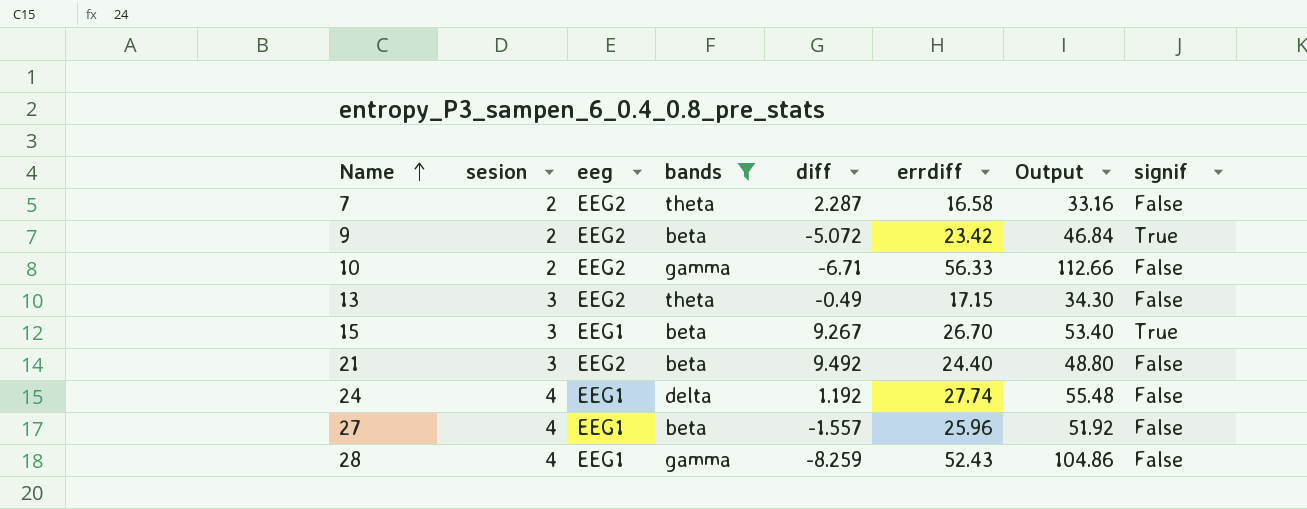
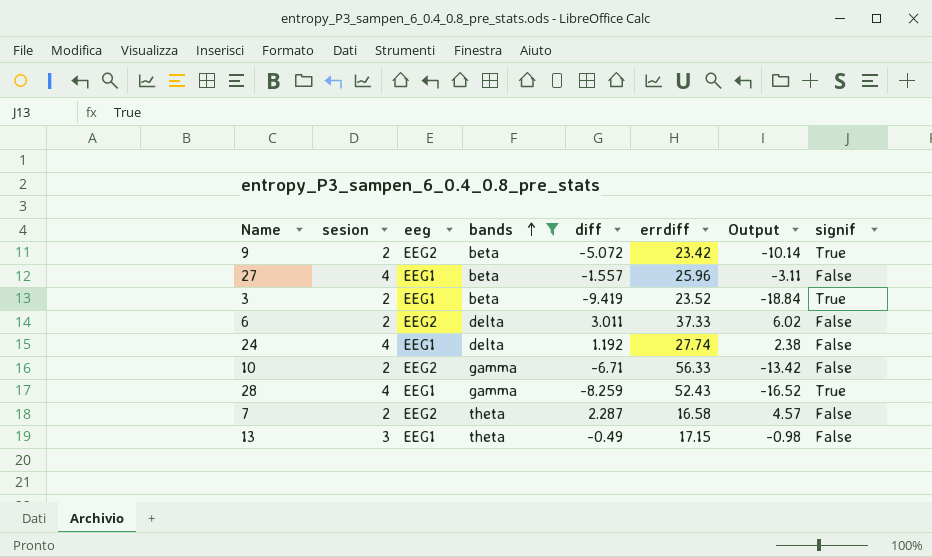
row order: Name ascending -> bands ascending
column Output | formula: [errdiff] * 2 -> [diff] * 2
row 15: 3 | EEG1 | beta | 9.267 | 26.70 | 53.40 | True -> none
row 21: 3 | EEG2 | beta | 9.492 | 24.40 | 48.80 | False -> none
row 3: none -> 2 | EEG1 | beta | -9.419 | 23.52 | -18.84 | True
row 6: none -> 2 | EEG2 | delta | 3.011 | 37.33 | 6.02 | False
28 | signif: False -> True
13 | eeg: EEG2 -> EEG1

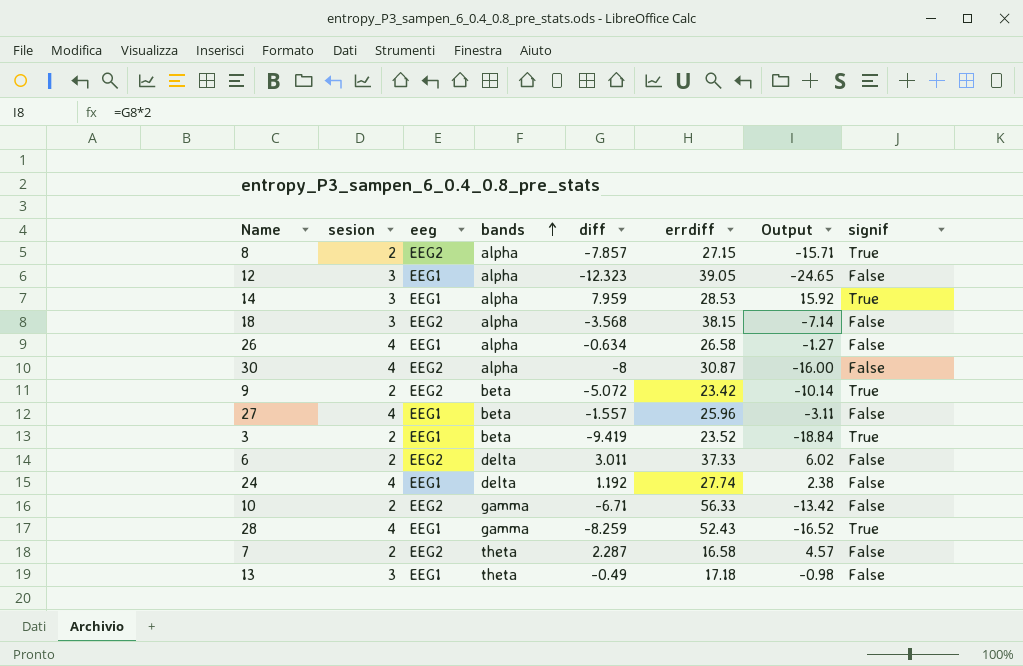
filter: bands != alpha -> none
13 | errdiff: 17.15 -> 17.18

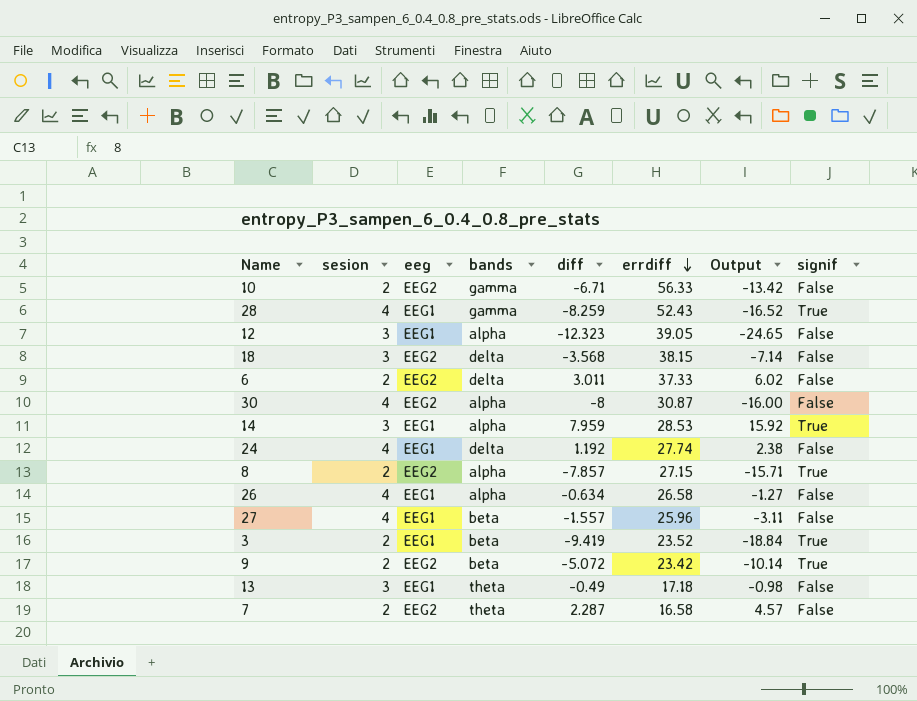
row order: bands ascending -> errdiff descending
18 | bands: alpha -> delta

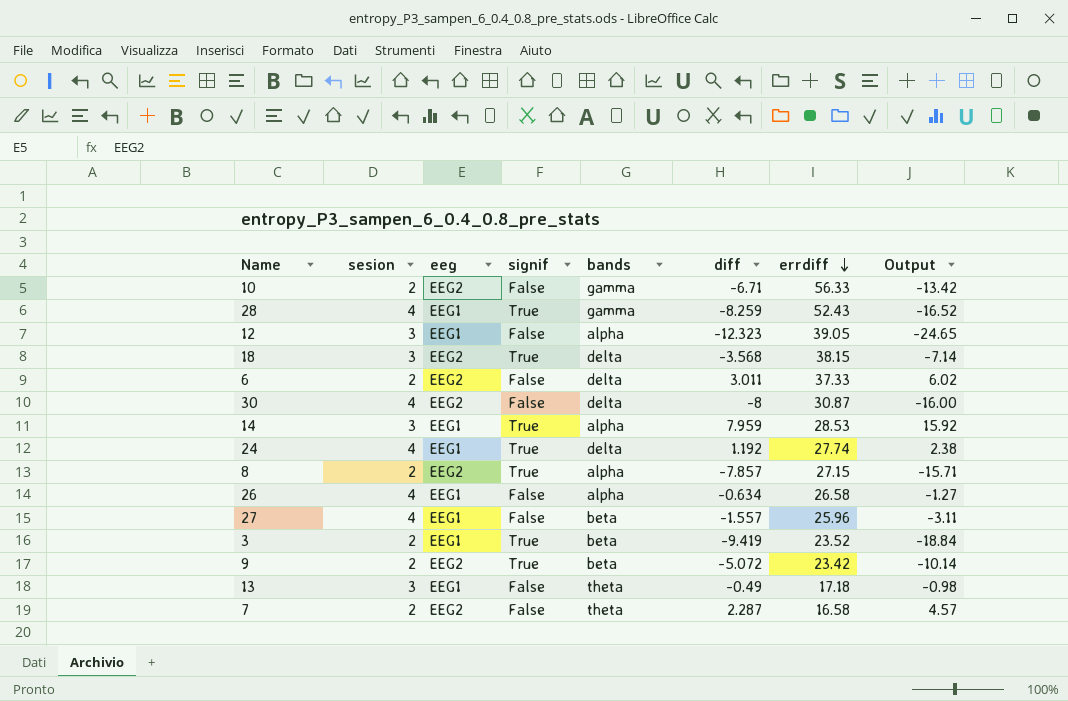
column signif | position: 8 -> 4
18 | signif: False -> True
30 | bands: alpha -> delta
24 | signif: False -> True

